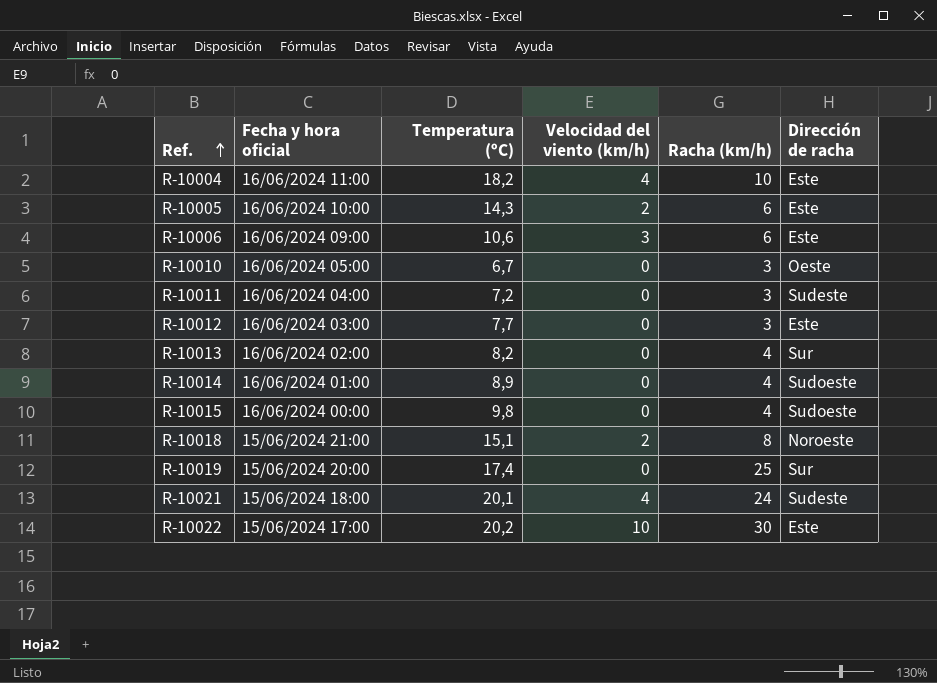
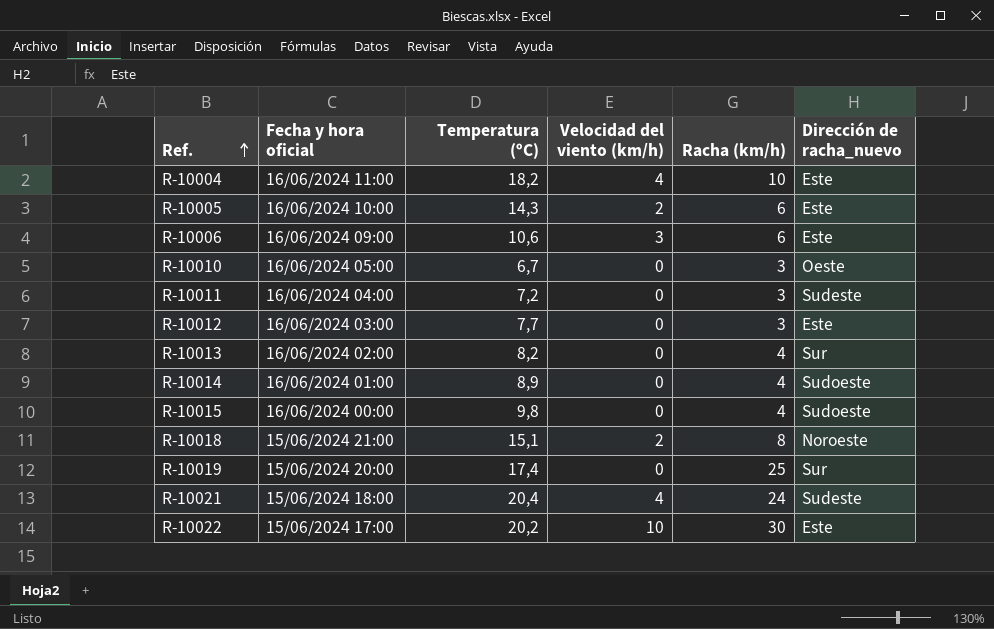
column name: Dirección de racha -> Dirección de racha_nuevo
R-10021 | Temperatura (ºC): 20,1 -> 20,4

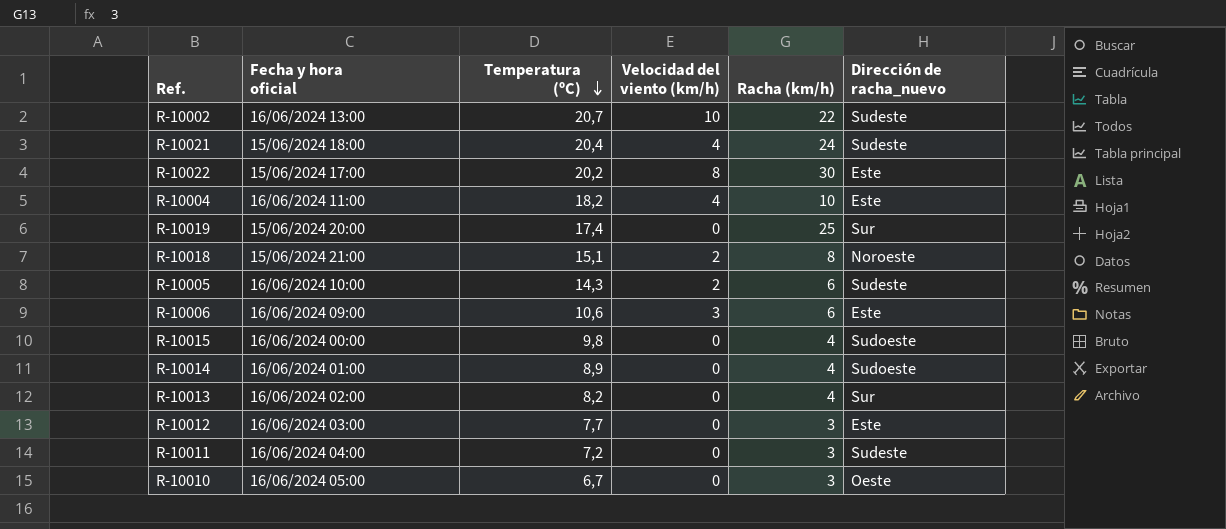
row order: Ref. ascending -> Temperatura (ºC) descending
row R-10002: none -> 16/06/2024 13:00 | 20,7 | 10 | 22 | Sudeste
R-10022 | Velocidad del viento (km/h): 10 -> 8
R-10005 | Dirección de racha_nuevo: Este -> Sudeste

